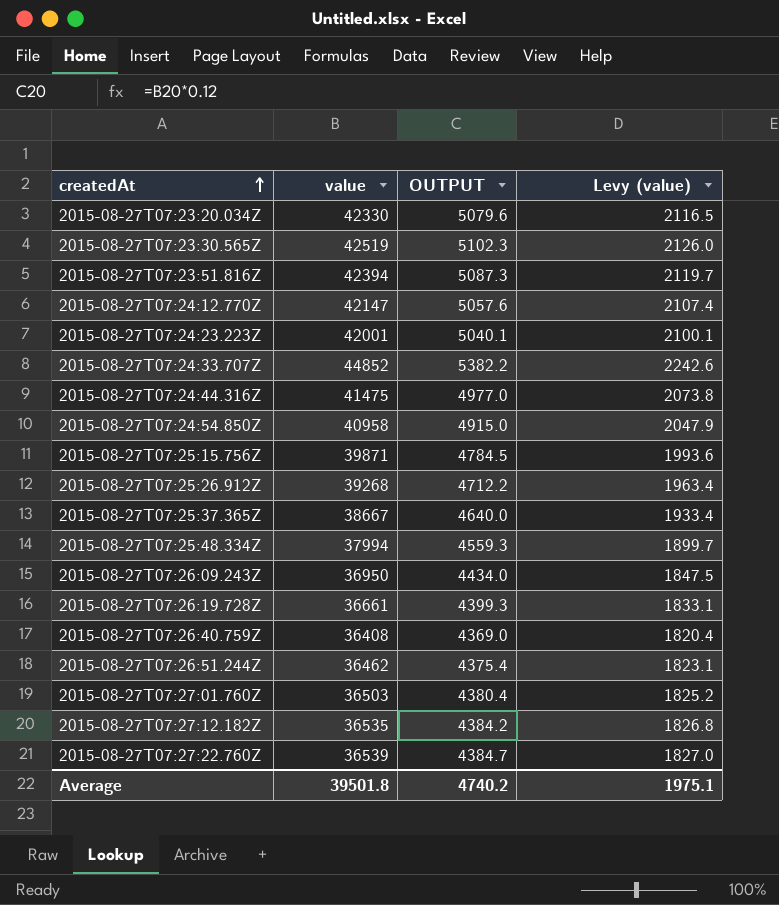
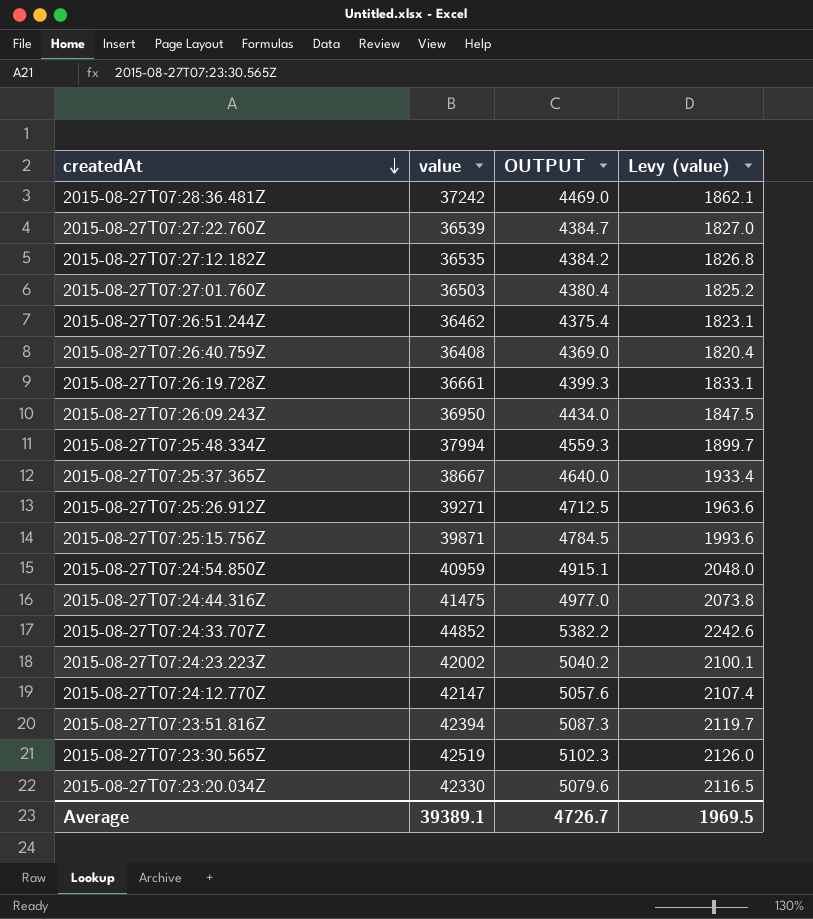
row order: createdAt ascending -> createdAt descending
row 2015-08-27T07:28:36.481Z: none -> 37242 | 4469.0 | 1862.1
2015-08-27T07:25:26.912Z | value: 39268 -> 39271
2015-08-27T07:25:26.912Z | OUTPUT: 4712.2 -> 4712.5
2015-08-27T07:25:26.912Z | Levy (value): 1963.4 -> 1963.6
2015-08-27T07:24:54.850Z | value: 40958 -> 40959
2015-08-27T07:24:54.850Z | OUTPUT: 4915.0 -> 4915.1
2015-08-27T07:24:54.850Z | Levy (value): 2047.9 -> 2048.0
2015-08-27T07:24:23.223Z | value: 42001 -> 42002
2015-08-27T07:24:23.223Z | OUTPUT: 5040.1 -> 5040.2
Average | value: 39501.8 -> 39389.1
Average | OUTPUT: 4740.2 -> 4726.7
Average | Levy (value): 1975.1 -> 1969.5

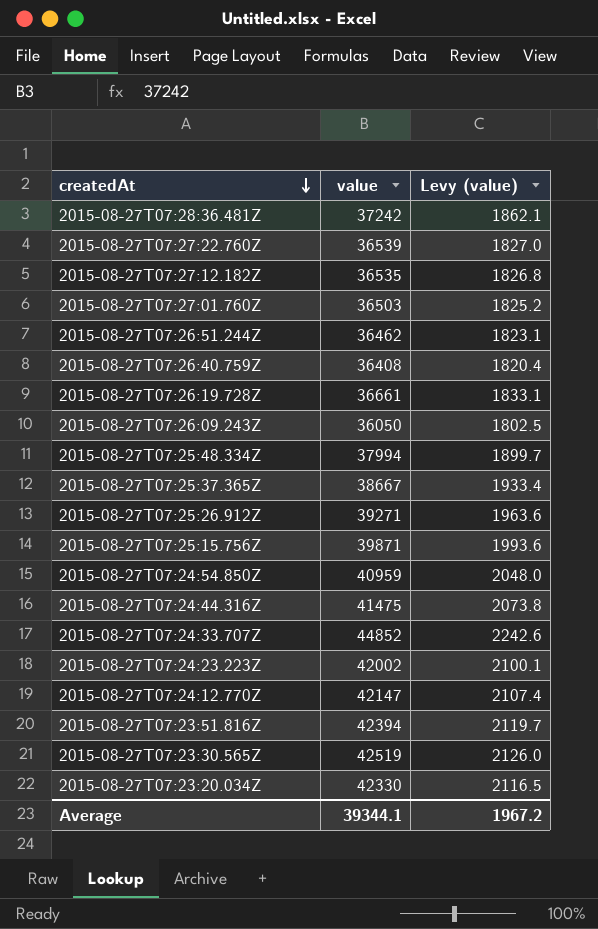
column OUTPUT | formula: [value] * 0.12 -> none
2015-08-27T07:26:09.243Z | value: 36950 -> 36050
2015-08-27T07:26:09.243Z | Levy (value): 1847.5 -> 1802.5
Average | value: 39389.1 -> 39344.1
Average | Levy (value): 1969.5 -> 1967.2

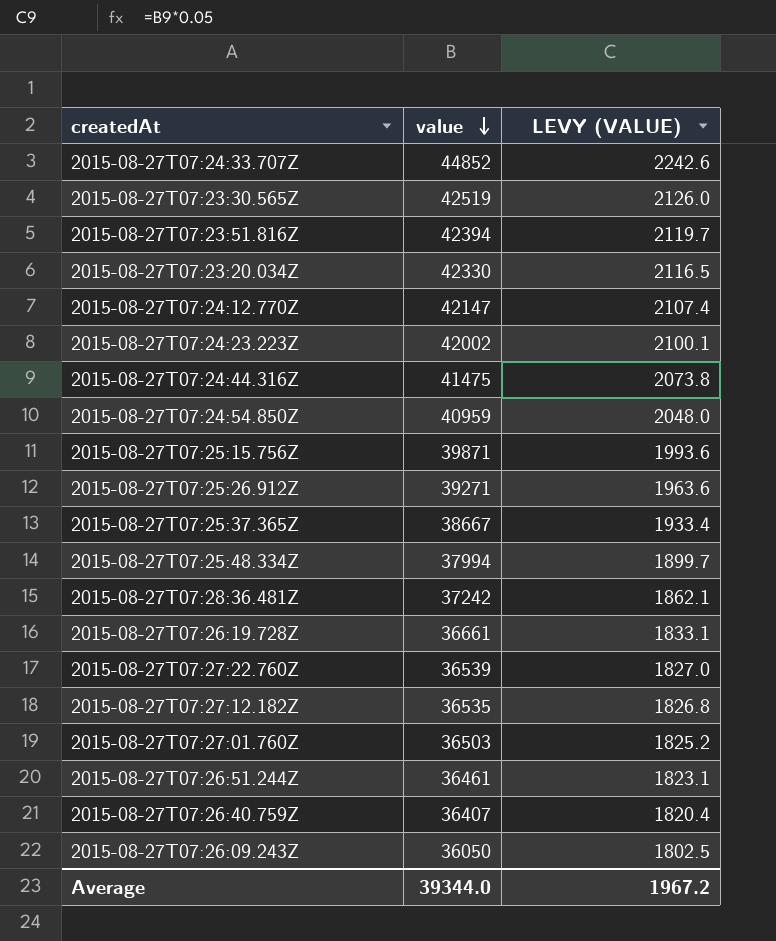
row order: createdAt descending -> value descending
column name: Levy (value) -> LEVY (VALUE)
2015-08-27T07:26:51.244Z | value: 36462 -> 36461
2015-08-27T07:26:40.759Z | value: 36408 -> 36407
Average | value: 39344.1 -> 39344.0

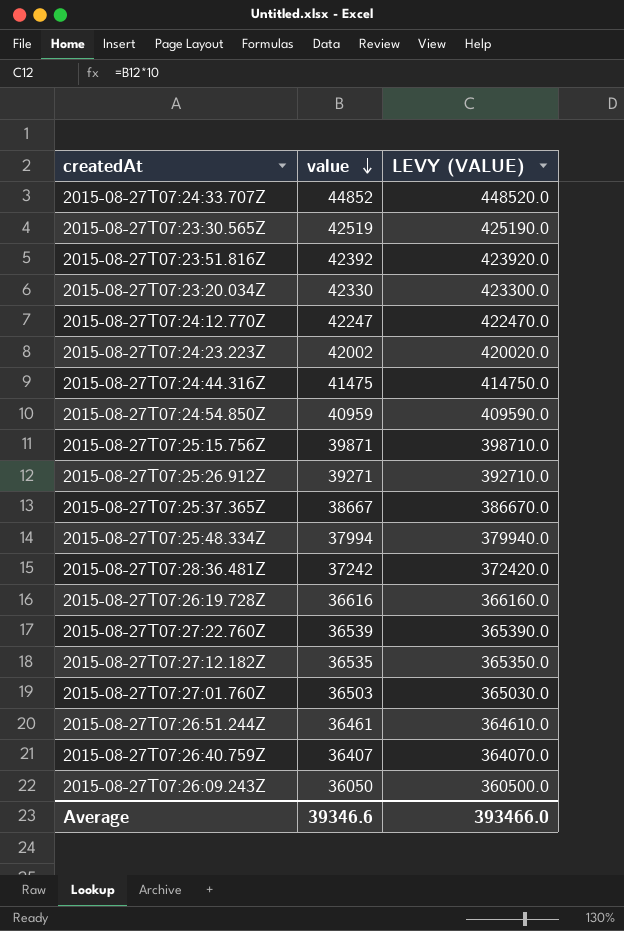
column LEVY (VALUE) | formula: [value] * 0.05 -> [value] * 10
2015-08-27T07:23:51.816Z | value: 42394 -> 42392
2015-08-27T07:24:12.770Z | value: 42147 -> 42247
2015-08-27T07:26:19.728Z | value: 36661 -> 36616
Average | value: 39344.0 -> 39346.6
Average | LEVY (VALUE): 1967.2 -> 393466.0

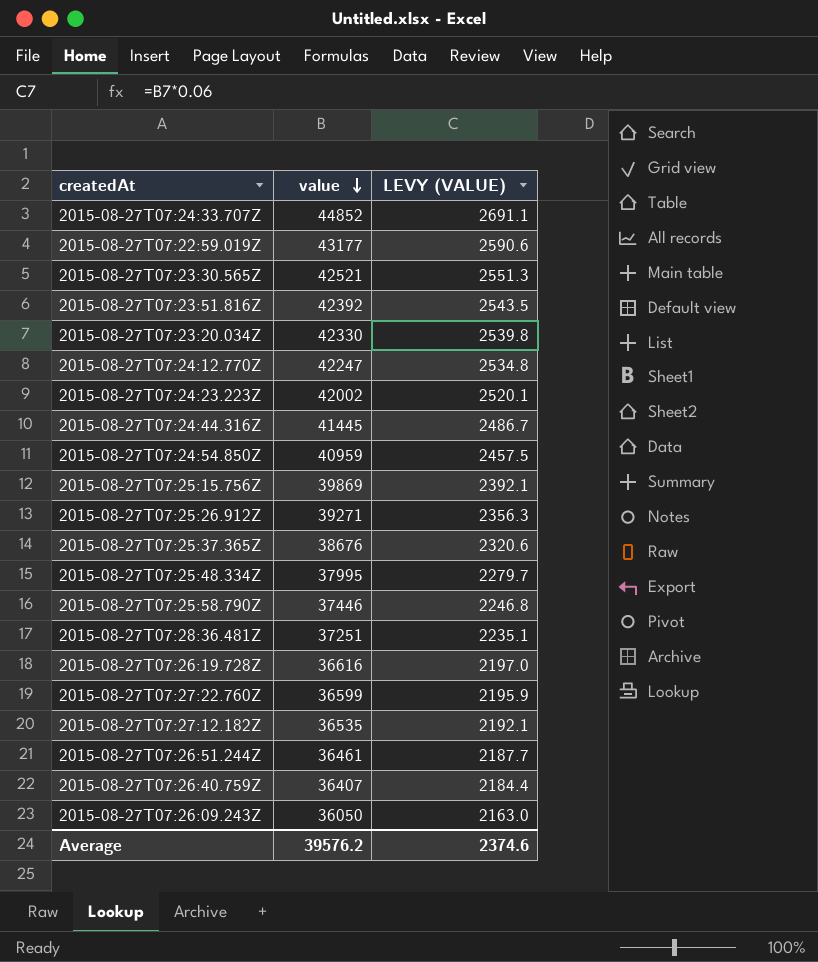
column LEVY (VALUE) | formula: [value] * 10 -> [value] * 0.06
row 2015-08-27T07:27:01.760Z: 36503 | 365030.0 -> none
row 2015-08-27T07:22:59.019Z: none -> 43177 | 2590.6
2015-08-27T07:23:30.565Z | value: 42519 -> 42521
2015-08-27T07:24:44.316Z | value: 41475 -> 41445
2015-08-27T07:25:15.756Z | value: 39871 -> 39869
2015-08-27T07:25:37.365Z | value: 38667 -> 38676
2015-08-27T07:25:48.334Z | value: 37994 -> 37995
row 2015-08-27T07:25:58.790Z: none -> 37446 | 2246.8
2015-08-27T07:28:36.481Z | value: 37242 -> 37251
2015-08-27T07:27:22.760Z | value: 36539 -> 36599
Average | value: 39346.6 -> 39576.2
Average | LEVY (VALUE): 393466.0 -> 2374.6

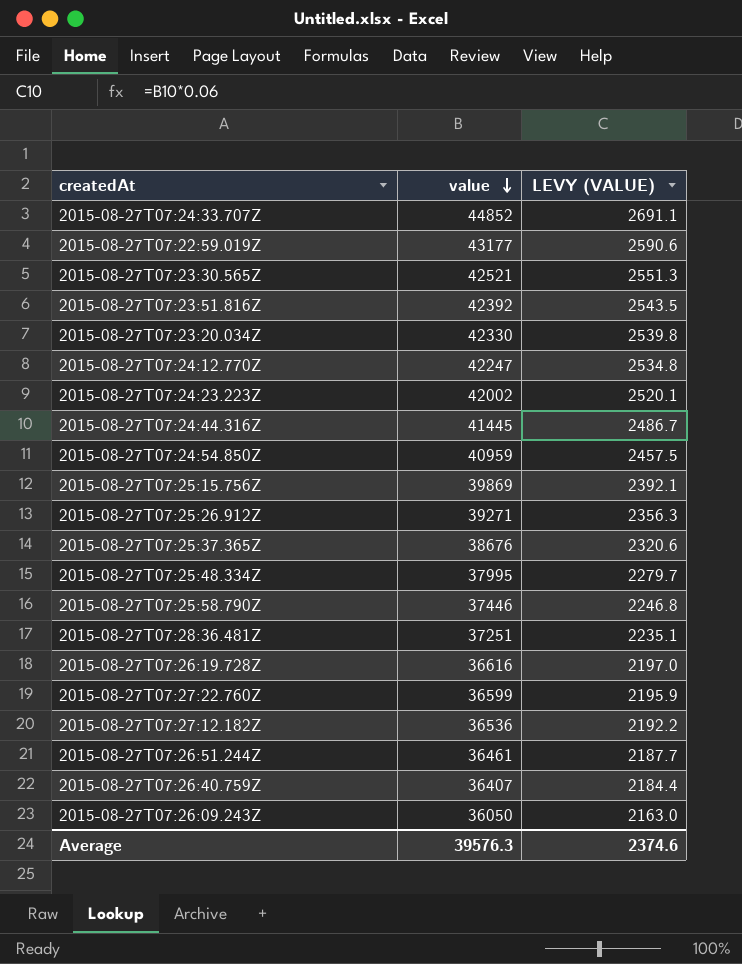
2015-08-27T07:27:12.182Z | value: 36535 -> 36536
2015-08-27T07:27:12.182Z | LEVY (VALUE): 2192.1 -> 2192.2
Average | value: 39576.2 -> 39576.3

